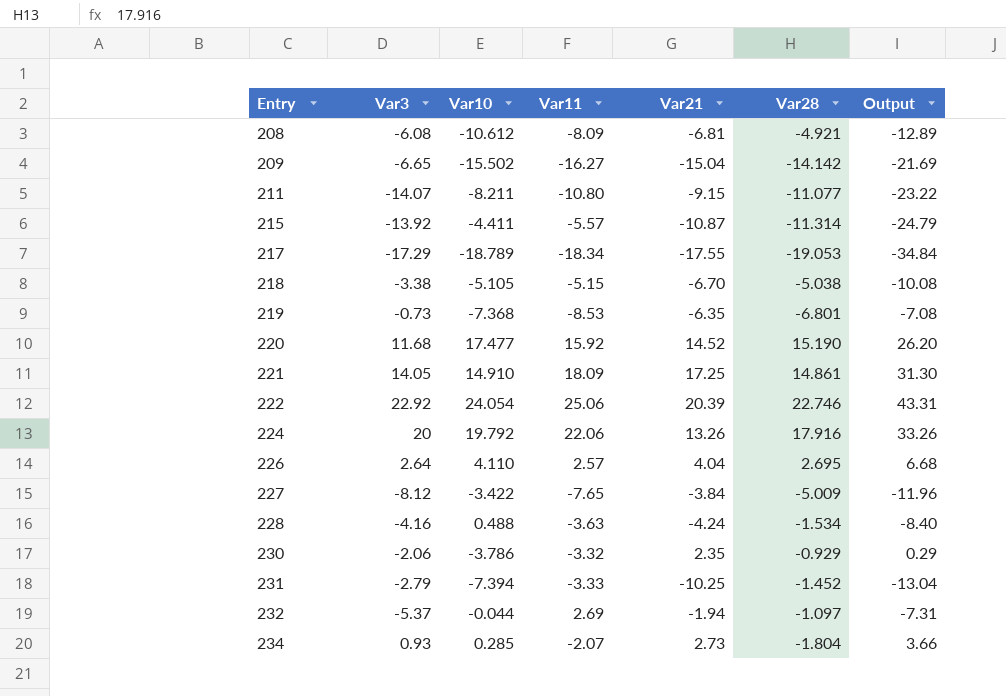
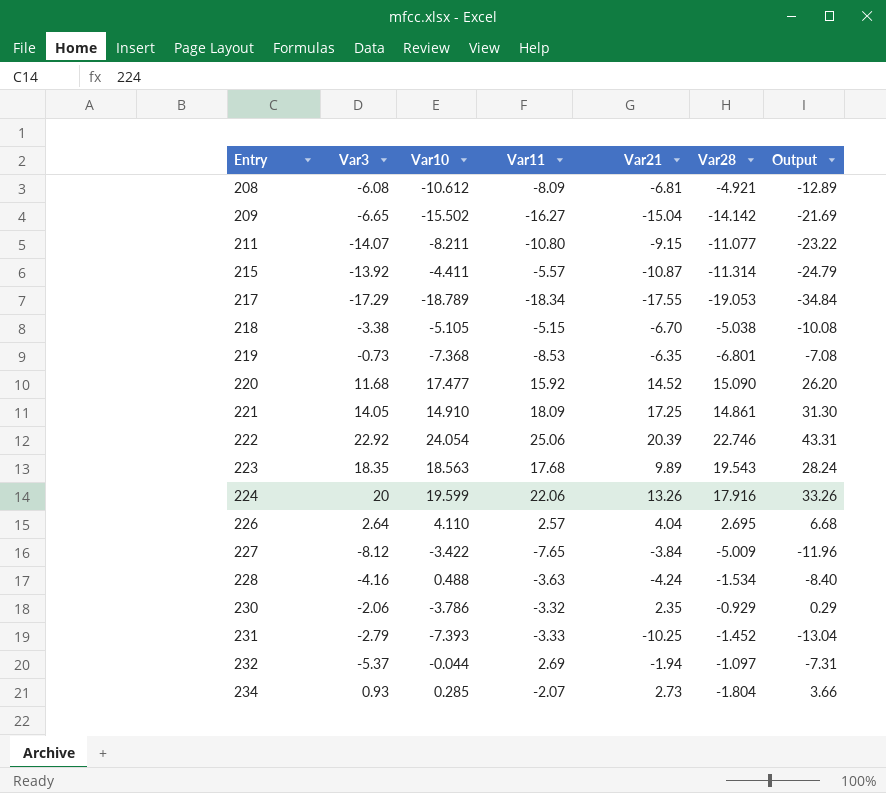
220 | Var28: 15.190 -> 15.090
row 223: none -> 18.35 | 18.563 | 17.68 | 9.89 | 19.543 | 28.24
224 | Var10: 19.792 -> 19.599
231 | Var10: -7.394 -> -7.393

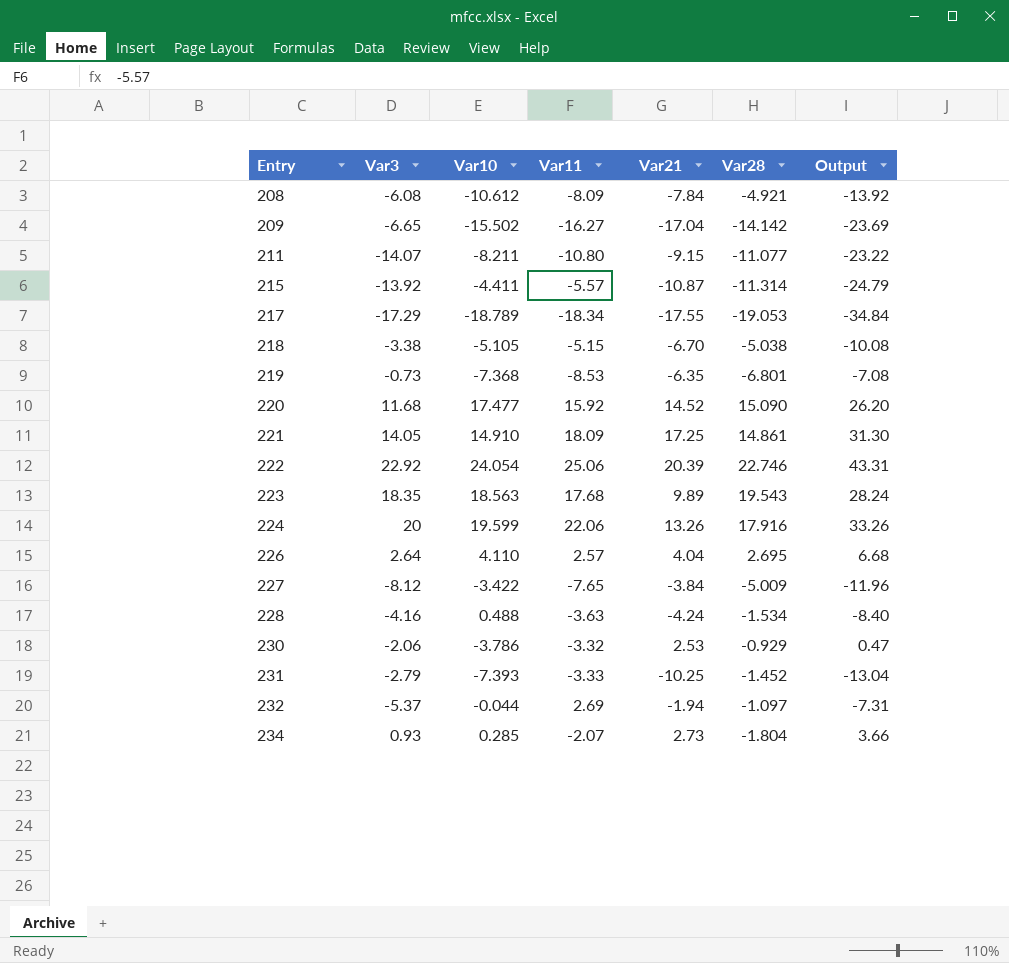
208 | Var21: -6.81 -> -7.84
208 | Output: -12.89 -> -13.92
209 | Var21: -15.04 -> -17.04
209 | Output: -21.69 -> -23.69
230 | Var21: 2.35 -> 2.53
230 | Output: 0.29 -> 0.47

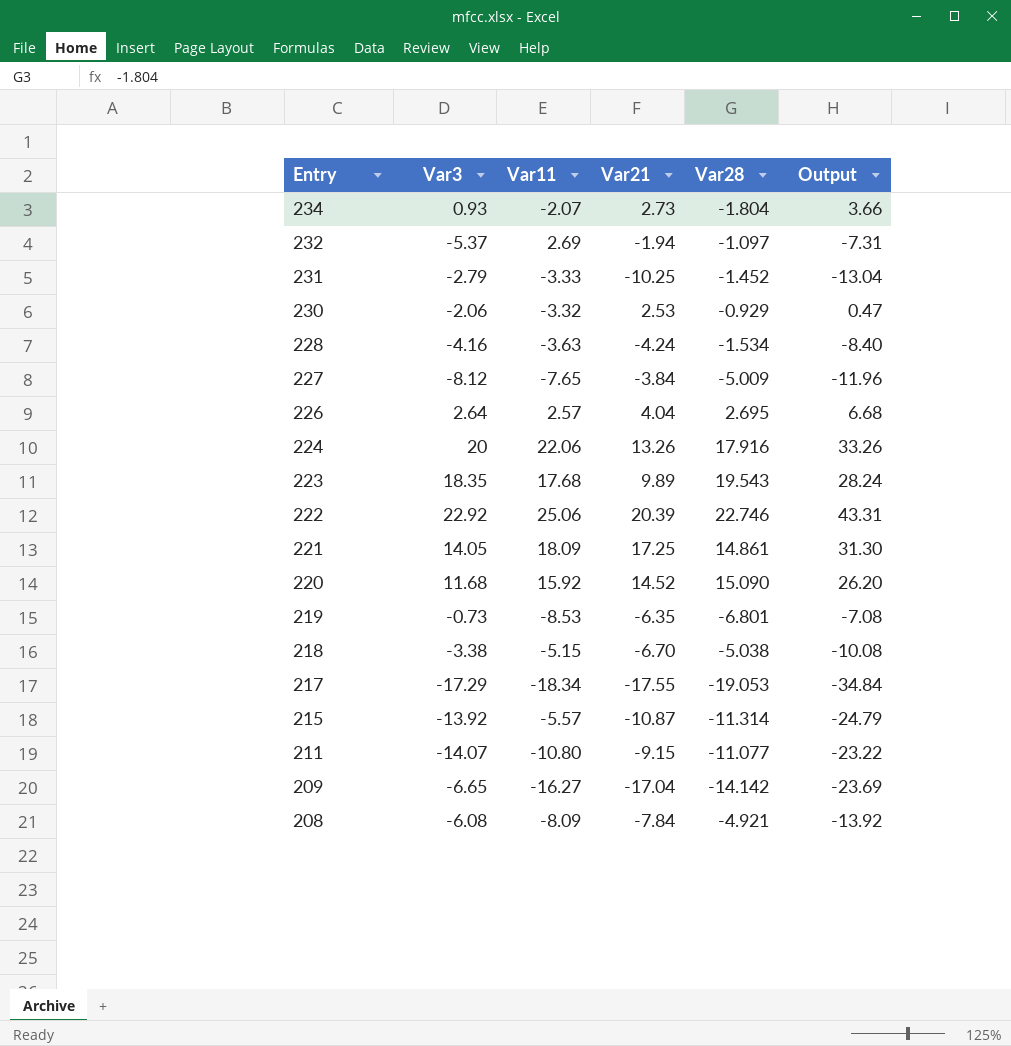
row order: Entry ascending -> Entry descending
column Var10 | position: 3 -> none

